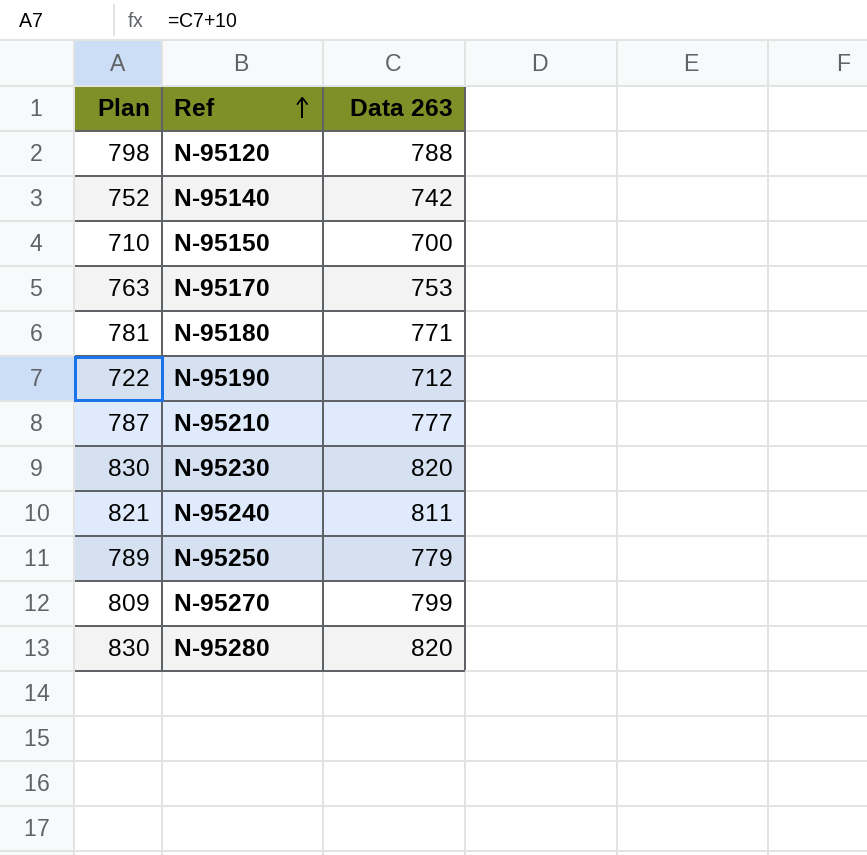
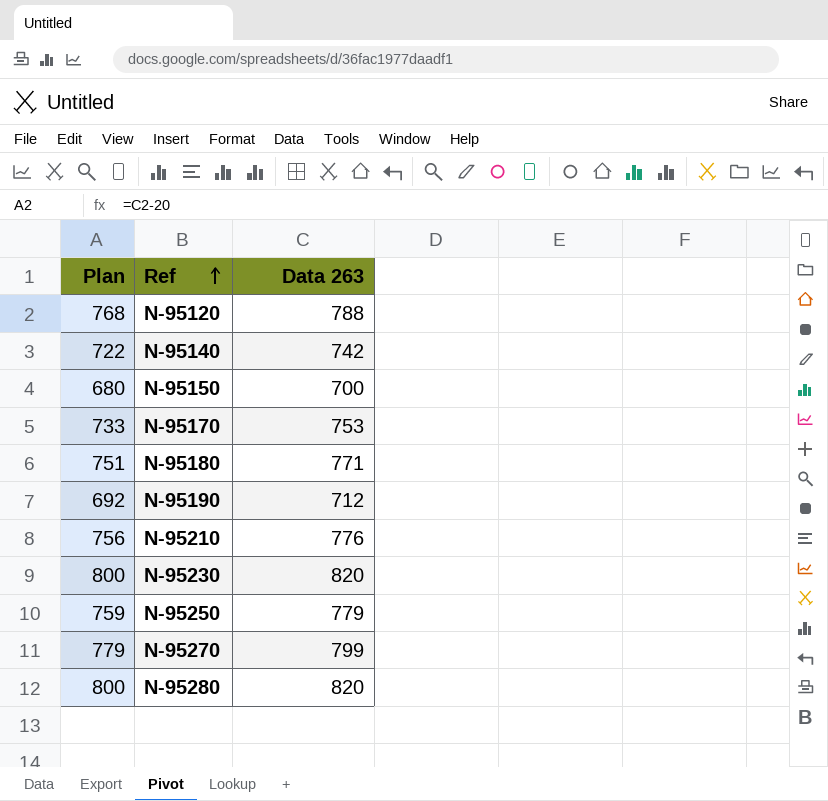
column Plan | formula: [Data 263] + 10 -> [Data 263] - 20
row N-95240: 821 | 811 -> none
N-95210 | Data 263: 777 -> 776

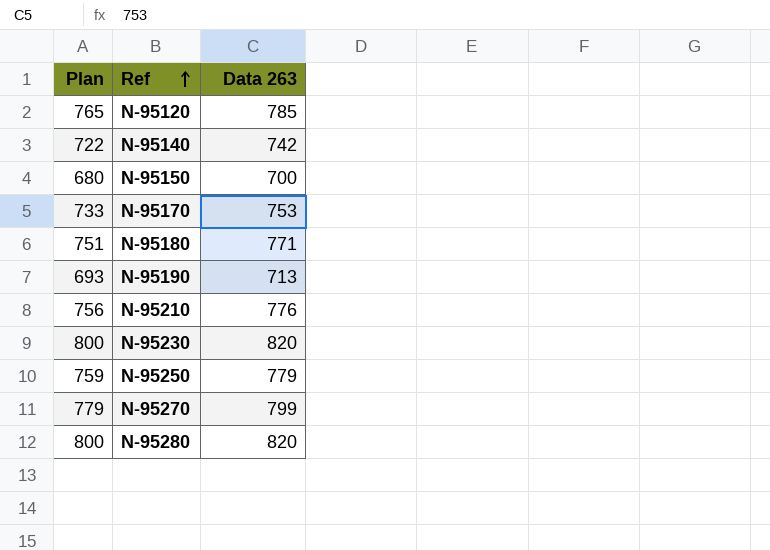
N-95120 | Plan: 768 -> 765
N-95120 | Data 263: 788 -> 785
N-95190 | Plan: 692 -> 693
N-95190 | Data 263: 712 -> 713

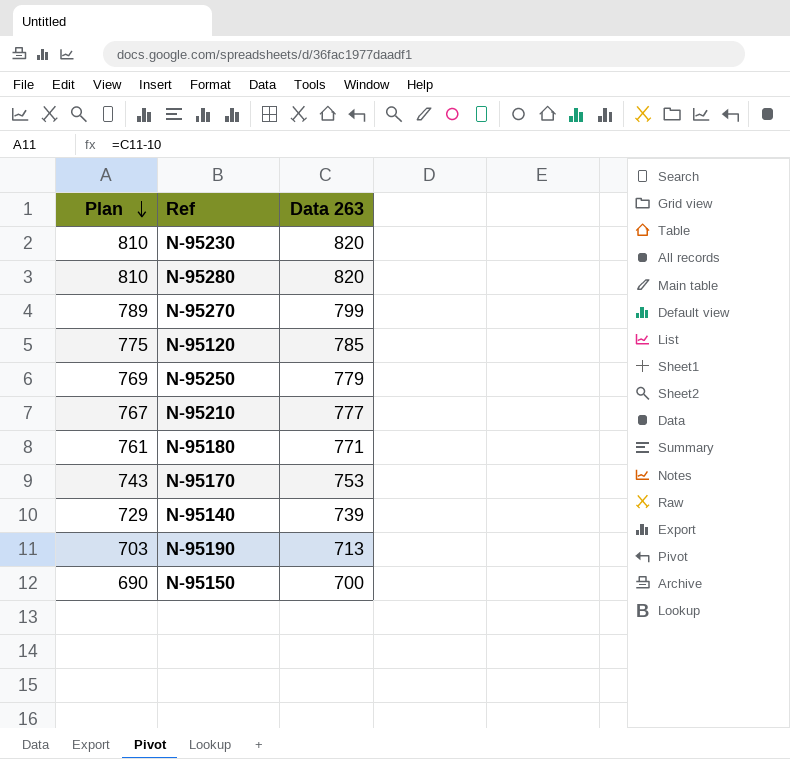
row order: Ref ascending -> Plan descending
column Plan | formula: [Data 263] - 20 -> [Data 263] - 10
N-95210 | Data 263: 776 -> 777
N-95140 | Data 263: 742 -> 739

